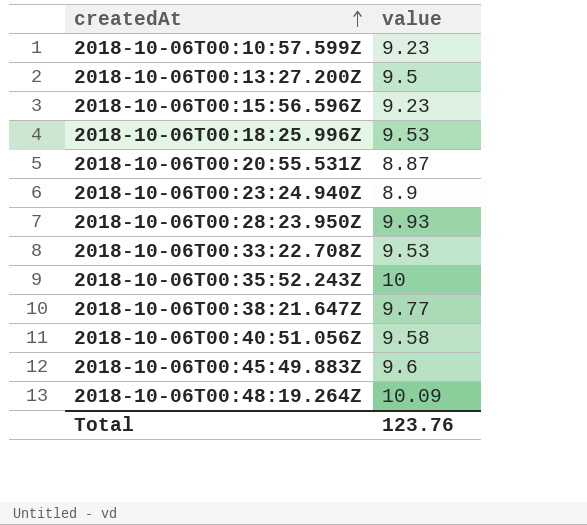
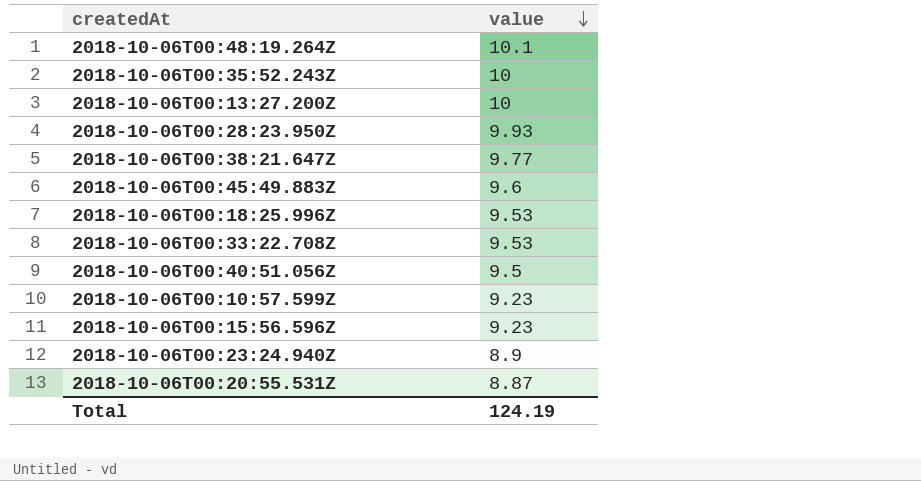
row order: createdAt ascending -> value descending
2018-10-06T00:48:19.264Z | value: 10.09 -> 10.1
2018-10-06T00:13:27.200Z | value: 9.5 -> 10
2018-10-06T00:40:51.056Z | value: 9.58 -> 9.5
Total | value: 123.76 -> 124.19

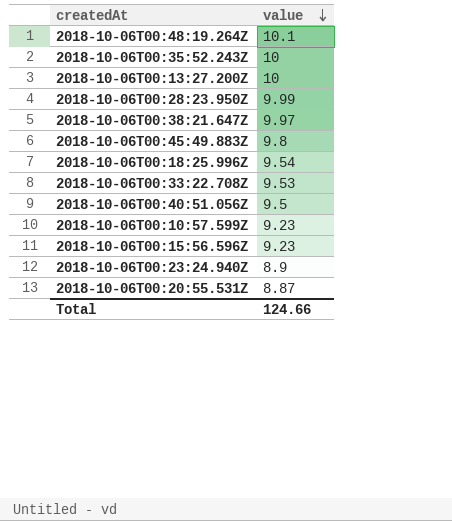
2018-10-06T00:28:23.950Z | value: 9.93 -> 9.99
2018-10-06T00:38:21.647Z | value: 9.77 -> 9.97
2018-10-06T00:45:49.883Z | value: 9.6 -> 9.8
2018-10-06T00:18:25.996Z | value: 9.53 -> 9.54
Total | value: 124.19 -> 124.66

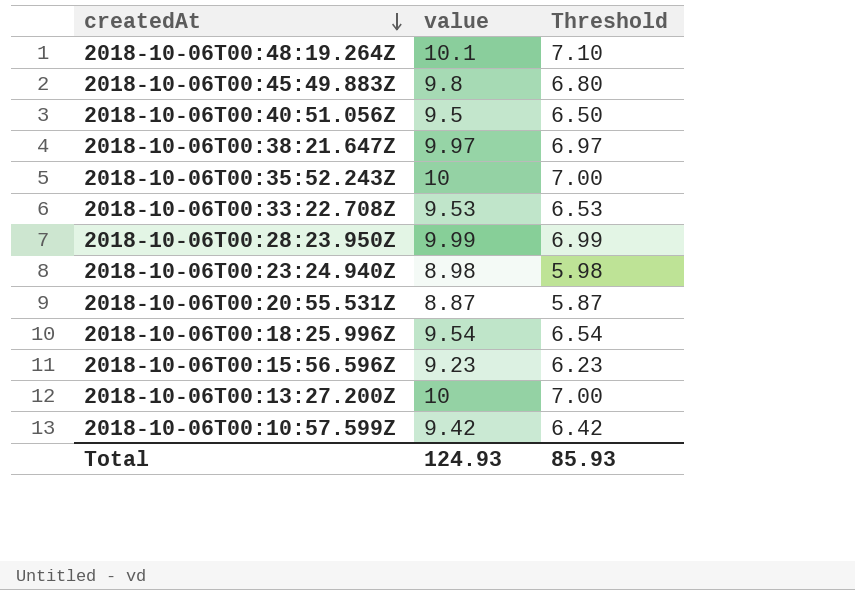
row order: value descending -> createdAt descending
column Threshold | formula: none -> [value] - 3
2018-10-06T00:23:24.940Z | value: 8.9 -> 8.98
2018-10-06T00:10:57.599Z | value: 9.23 -> 9.42
Total | value: 124.66 -> 124.93

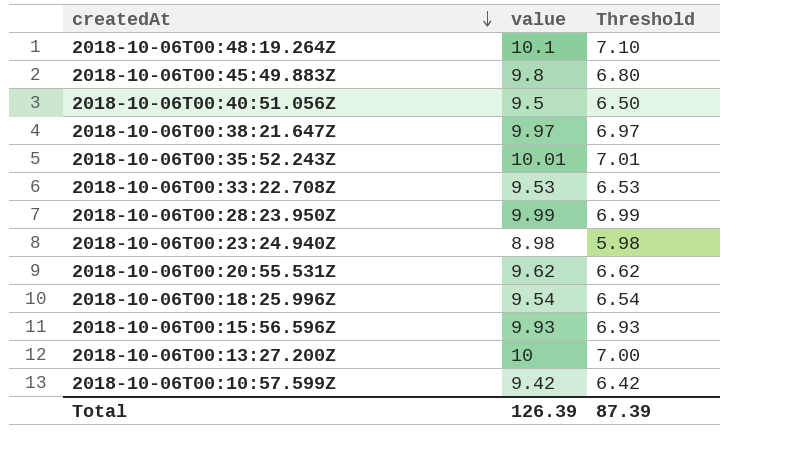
2018-10-06T00:35:52.243Z | value: 10 -> 10.01
2018-10-06T00:35:52.243Z | Threshold: 7.00 -> 7.01
2018-10-06T00:20:55.531Z | value: 8.87 -> 9.62
2018-10-06T00:20:55.531Z | Threshold: 5.87 -> 6.62
2018-10-06T00:15:56.596Z | value: 9.23 -> 9.93
2018-10-06T00:15:56.596Z | Threshold: 6.23 -> 6.93
Total | value: 124.93 -> 126.39
Total | Threshold: 85.93 -> 87.39

